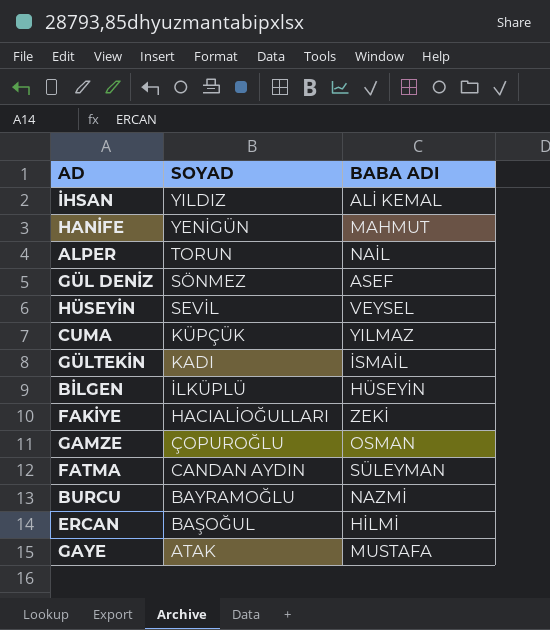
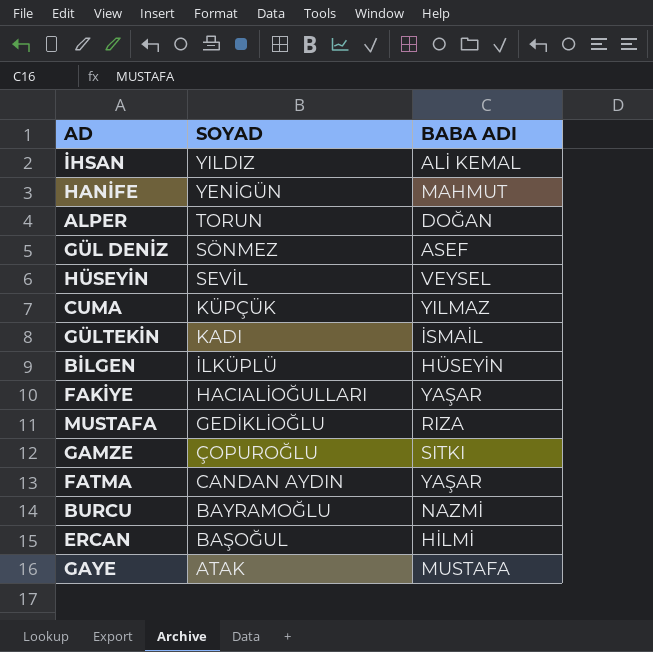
ALPER | BABA ADI: NAİL -> DOĞAN
FAKİYE | BABA ADI: ZEKİ -> YAŞAR
row MUSTAFA: none -> GEDİKLİOĞLU | RIZA
GAMZE | BABA ADI: OSMAN -> SITKI
FATMA | BABA ADI: SÜLEYMAN -> YAŞAR

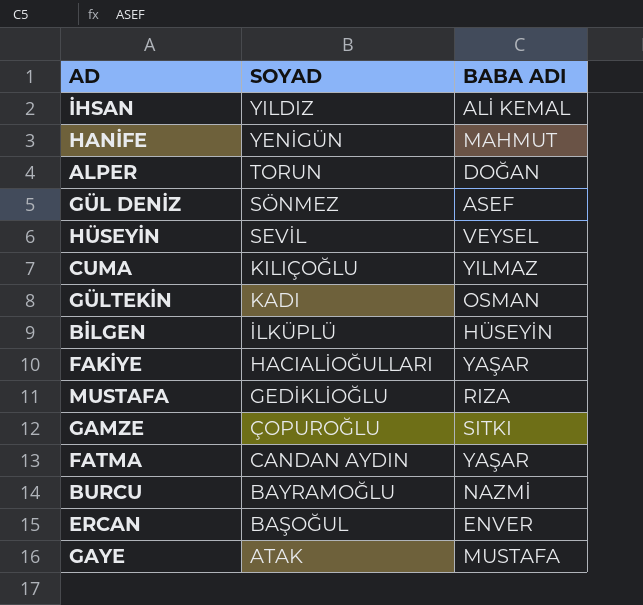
CUMA | SOYAD: KÜPÇÜK -> KILIÇOĞLU
GÜLTEKİN | BABA ADI: İSMAİL -> OSMAN
ERCAN | BABA ADI: HİLMİ -> ENVER

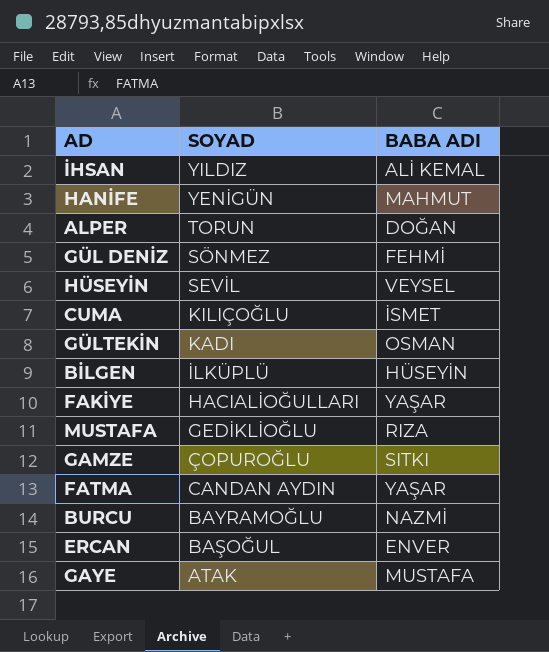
GÜL DENİZ | BABA ADI: ASEF -> FEHMİ
CUMA | BABA ADI: YILMAZ -> İSMET

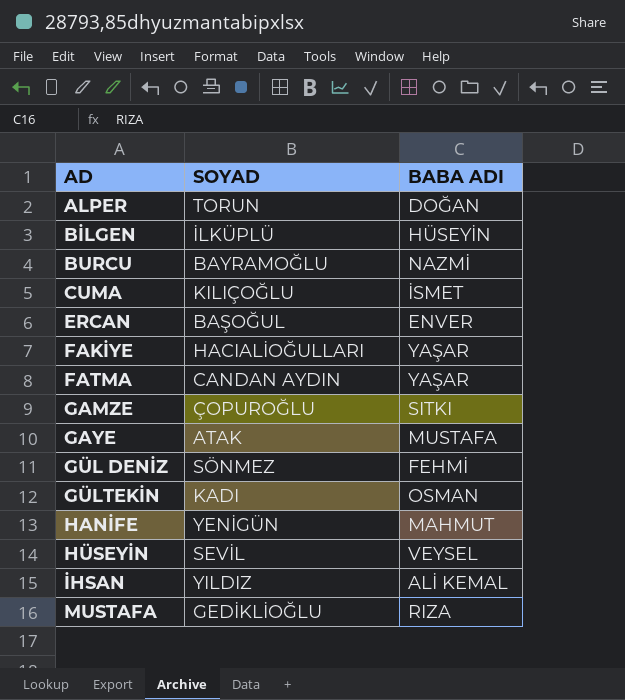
row order: SOYAD descending -> AD ascending

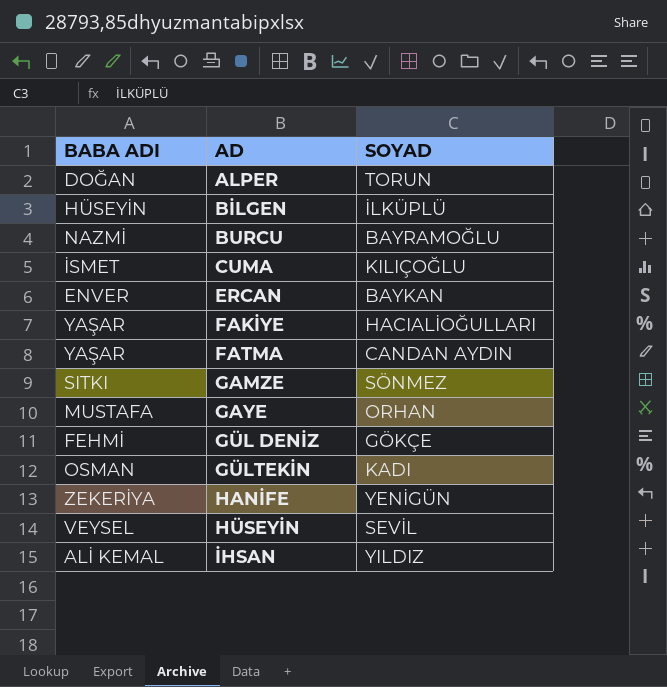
column BABA ADI | position: 3 -> 1
row MUSTAFA: GEDİKLİOĞLU | RIZA -> none
ERCAN | SOYAD: BAŞOĞUL -> BAYKAN
GAMZE | SOYAD: ÇOPUROĞLU -> SÖNMEZ
GAYE | SOYAD: ATAK -> ORHAN
GÜL DENİZ | SOYAD: SÖNMEZ -> GÖKÇE
HANİFE | BABA ADI: MAHMUT -> ZEKERİYA

